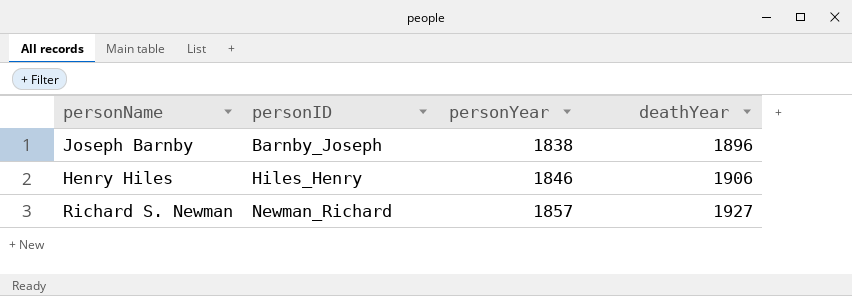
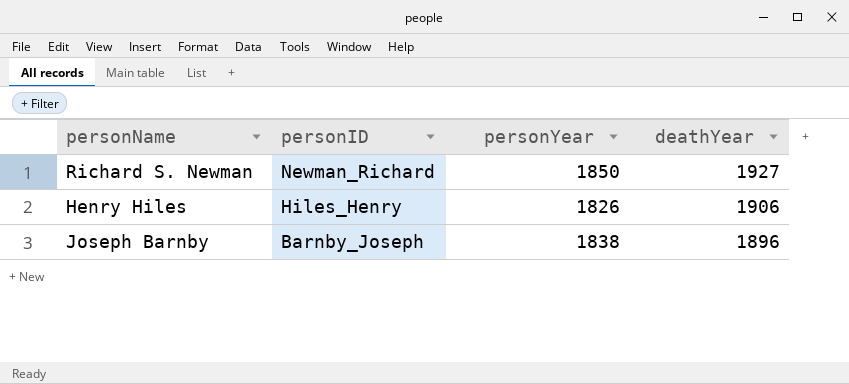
row order: personID ascending -> personID descending
Richard S. Newman | personYear: 1857 -> 1850
Henry Hiles | personYear: 1846 -> 1826

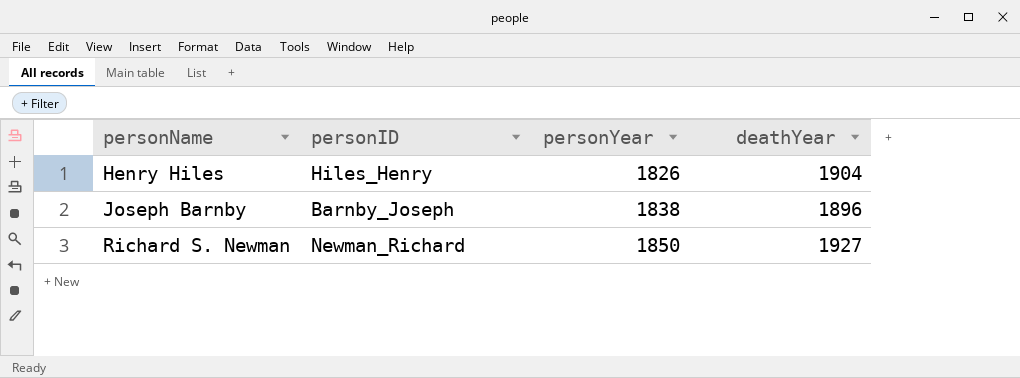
row order: personID descending -> personName ascending
Henry Hiles | deathYear: 1906 -> 1904

